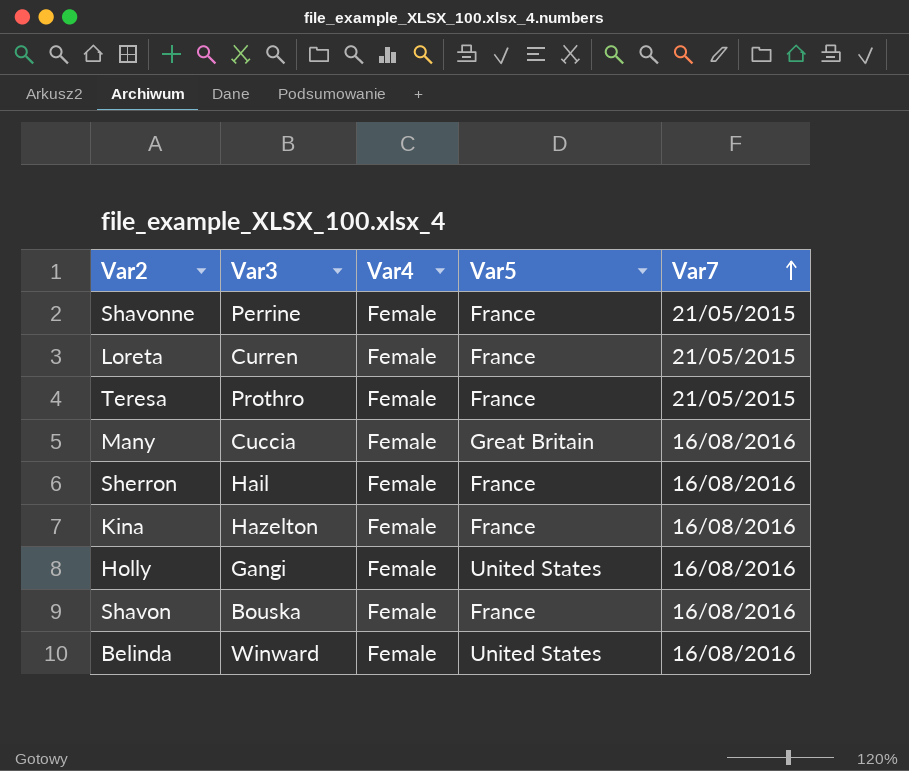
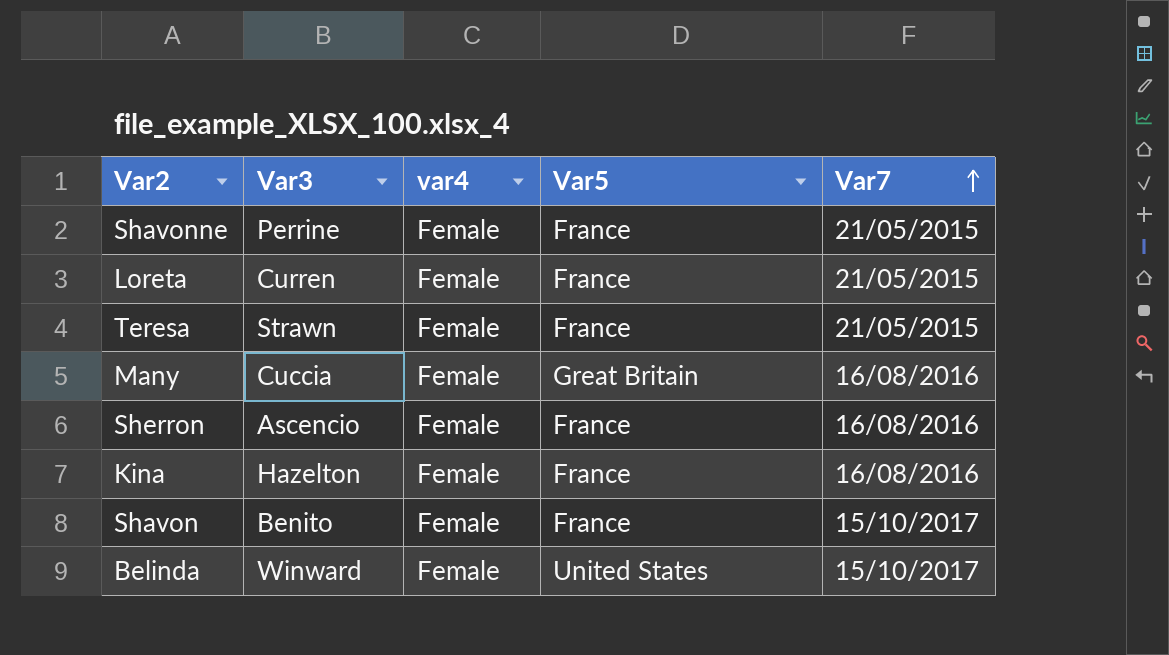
column name: Var4 -> var4
row Holly: Gangi | Female | United States | 16/08/2016 -> none
Teresa | Var3: Prothro -> Strawn
Sherron | Var3: Hail -> Ascencio
Shavon | Var3: Bouska -> Benito
Shavon | Var7: 16/08/2016 -> 15/10/2017
Belinda | Var7: 16/08/2016 -> 15/10/2017

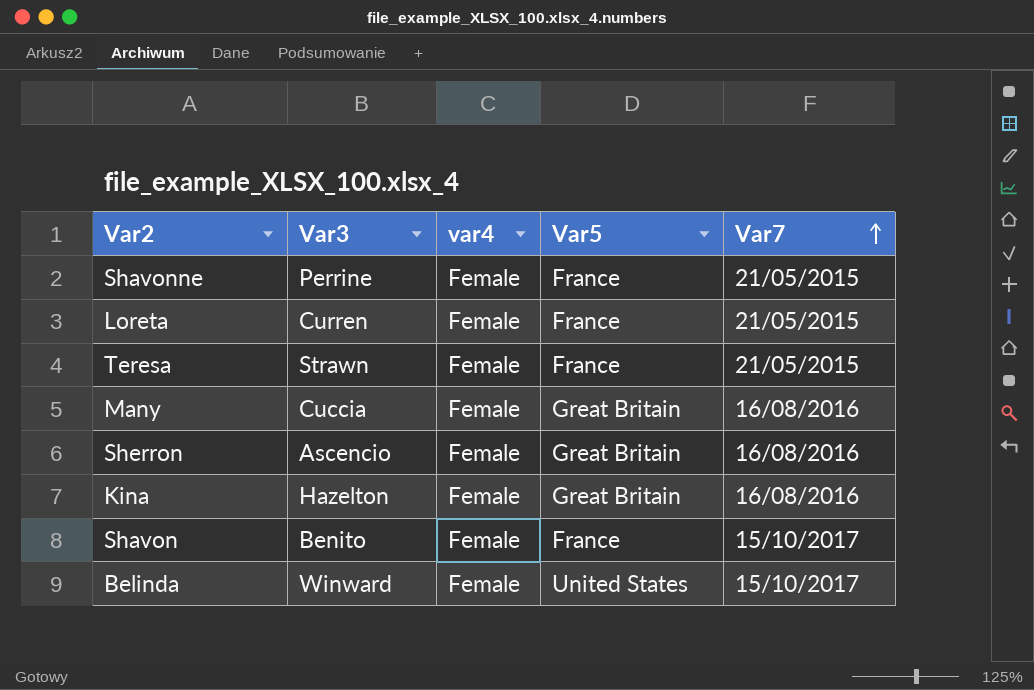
Sherron | Var5: France -> Great Britain
Kina | Var5: France -> Great Britain

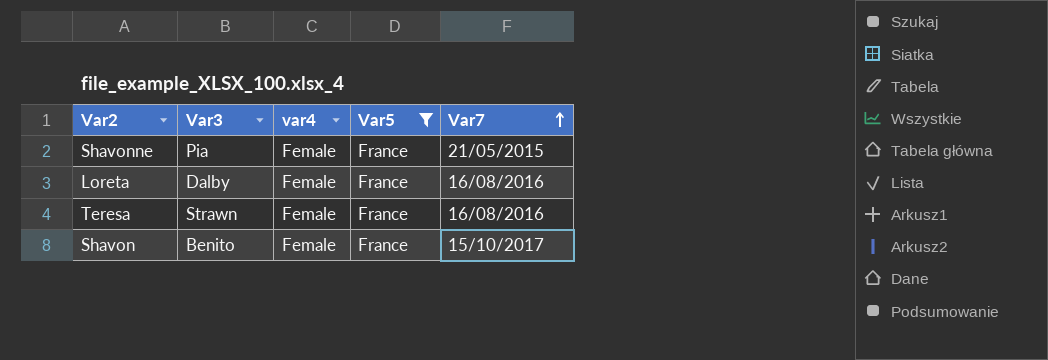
filter: none -> Var5 = France
Shavonne | Var3: Perrine -> Pia
Loreta | Var3: Curren -> Dalby
Loreta | Var7: 21/05/2015 -> 16/08/2016
Teresa | Var7: 21/05/2015 -> 16/08/2016

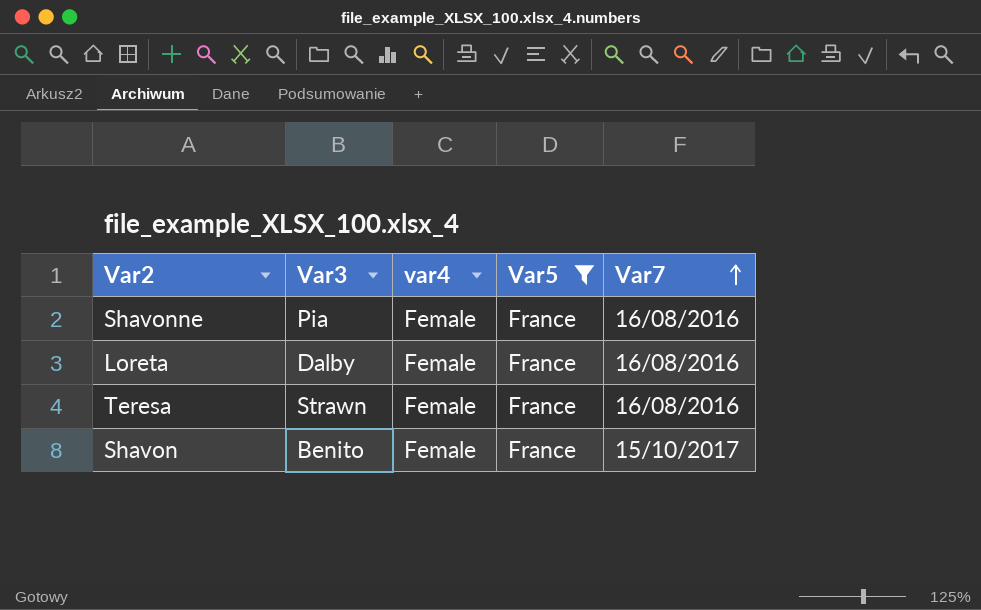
Shavonne | Var7: 21/05/2015 -> 16/08/2016

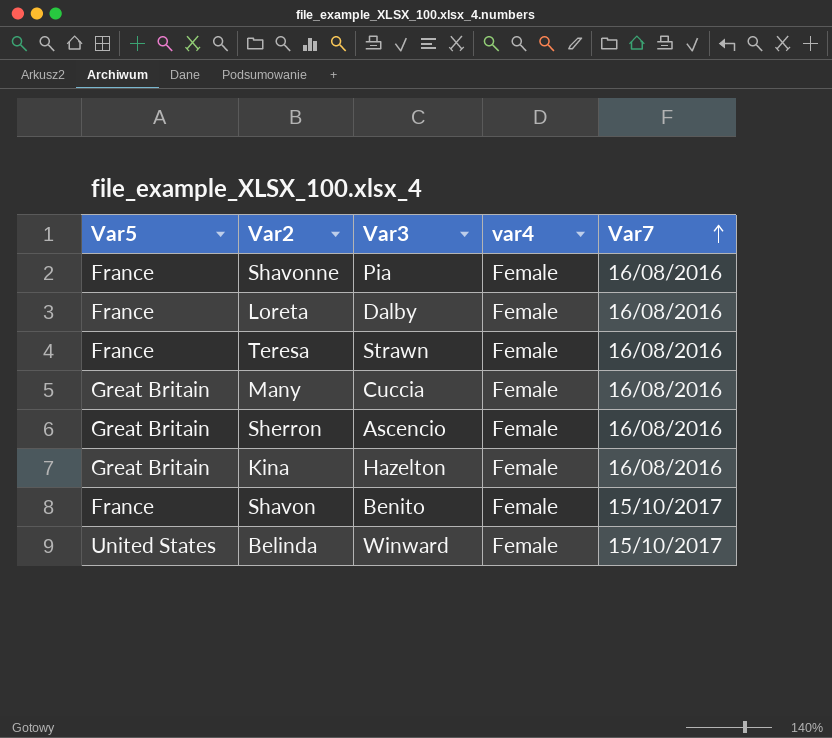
filter: Var5 = France -> none
column Var5 | position: 4 -> 1

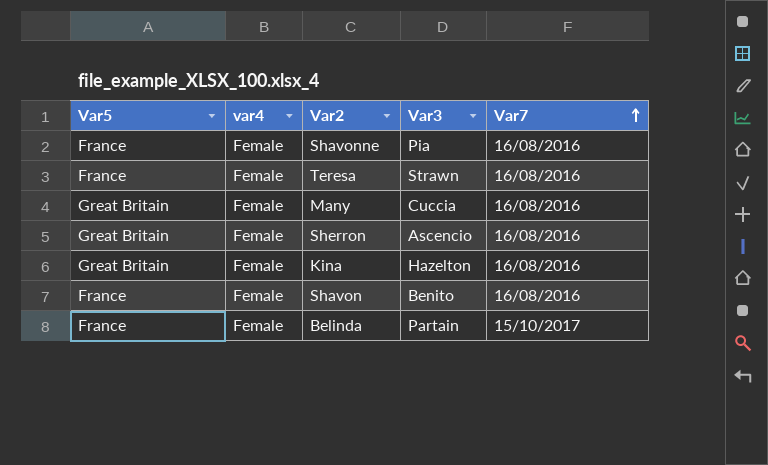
column var4 | position: 4 -> 2
row Loreta: France | Dalby | Female | 16/08/2016 -> none
Shavon | Var7: 15/10/2017 -> 16/08/2016
Belinda | Var5: United States -> France
Belinda | Var3: Winward -> Partain

